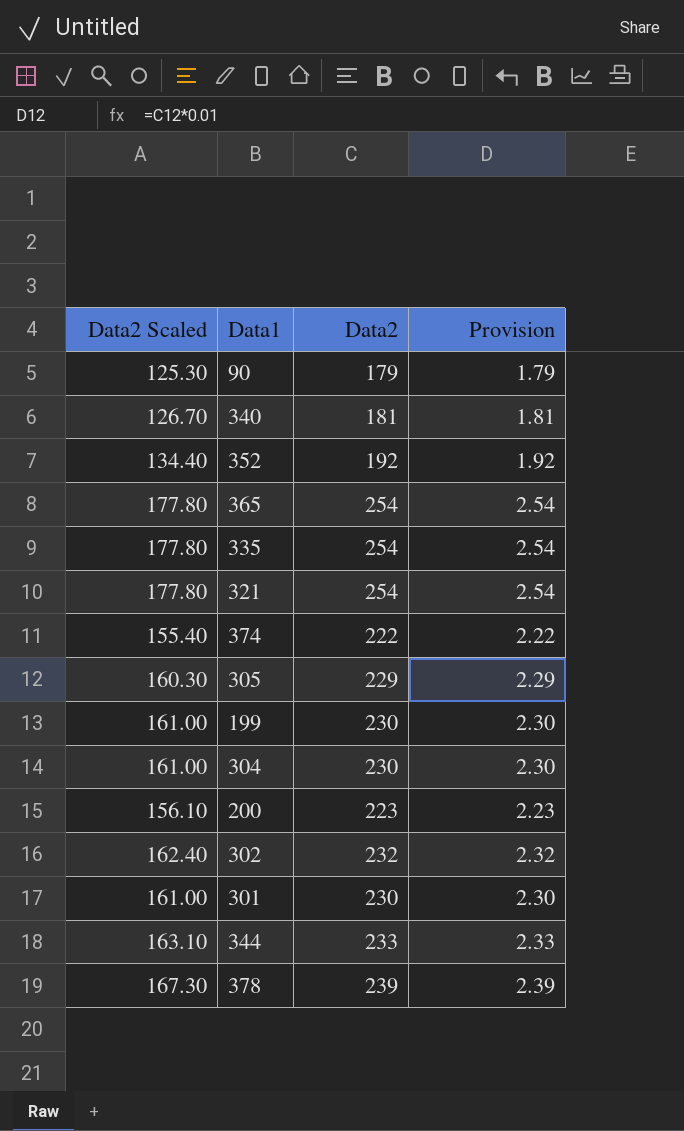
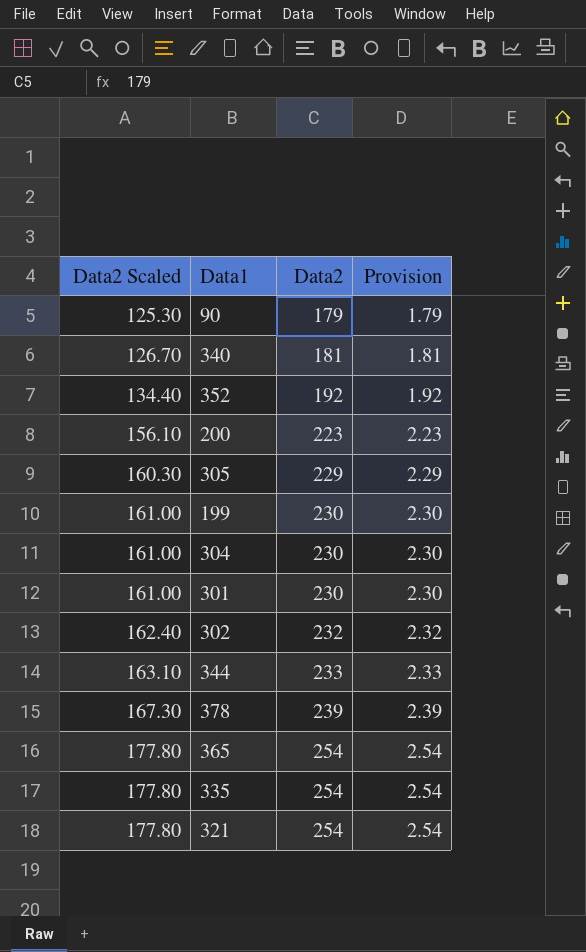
row order: none -> Data2 Scaled ascending
row 374: 155.40 | 222 | 2.22 -> none

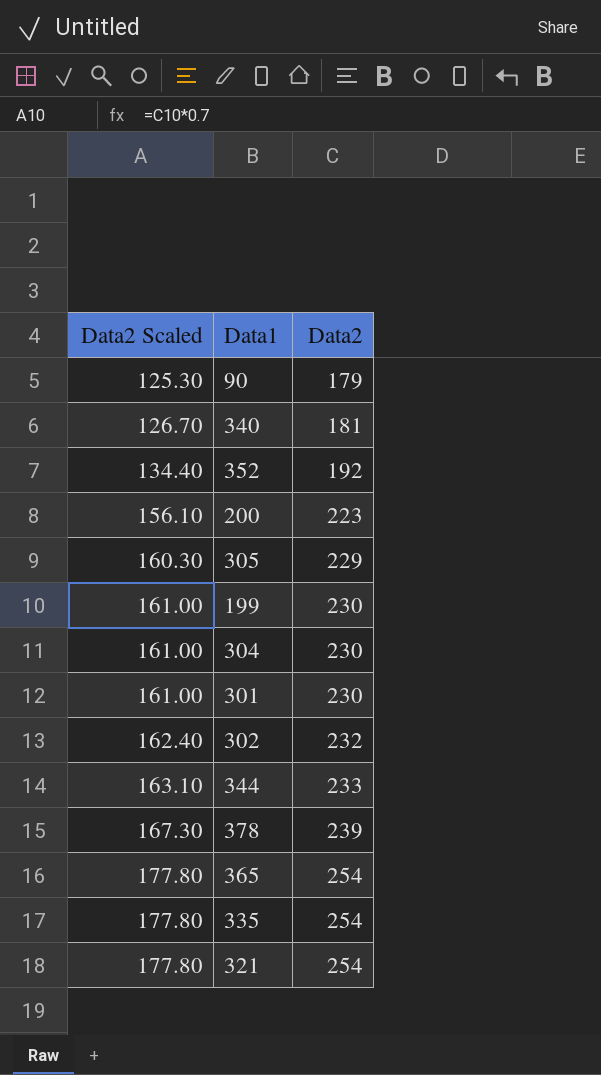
column Provision | formula: [Data2] * 0.01 -> none

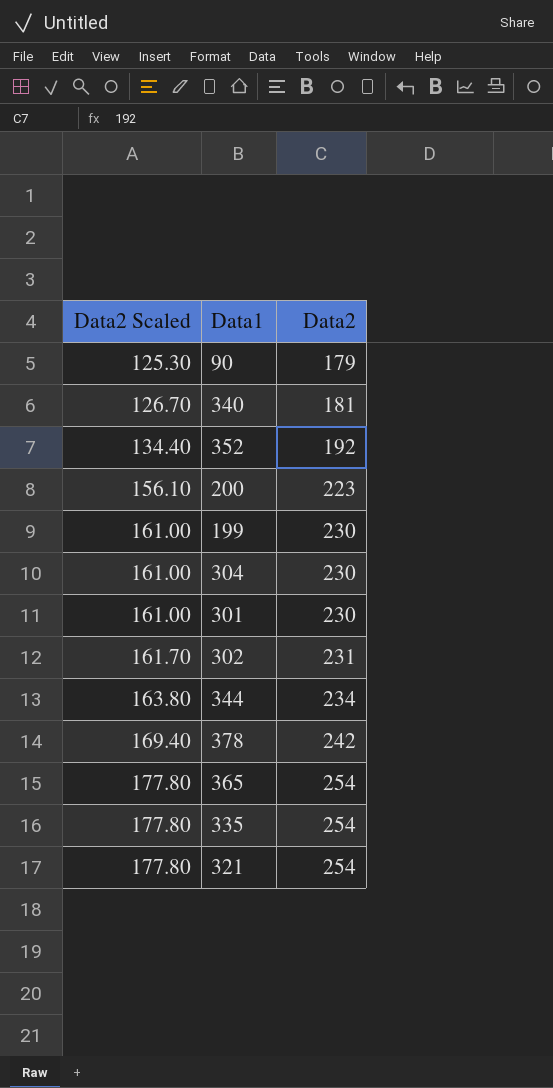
row 305: 160.30 | 229 -> none
302 | Data2 Scaled: 162.40 -> 161.70
302 | Data2: 232 -> 231
344 | Data2 Scaled: 163.10 -> 163.80
344 | Data2: 233 -> 234
378 | Data2 Scaled: 167.30 -> 169.40
378 | Data2: 239 -> 242

